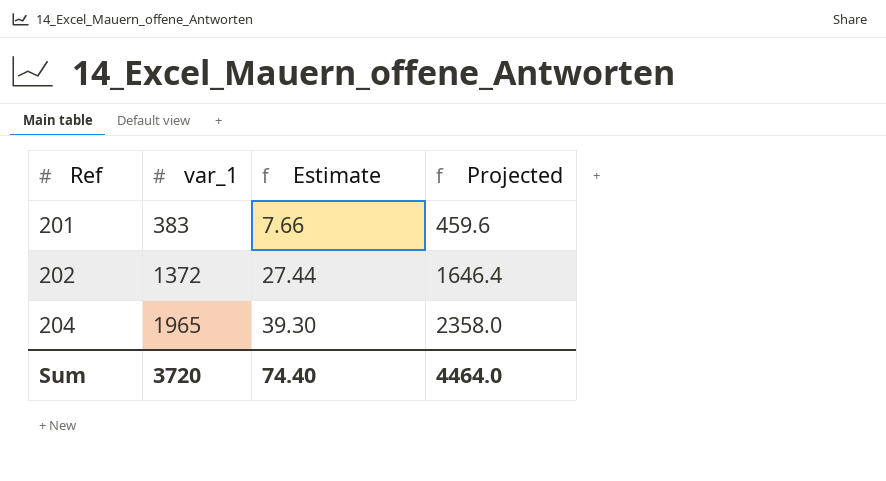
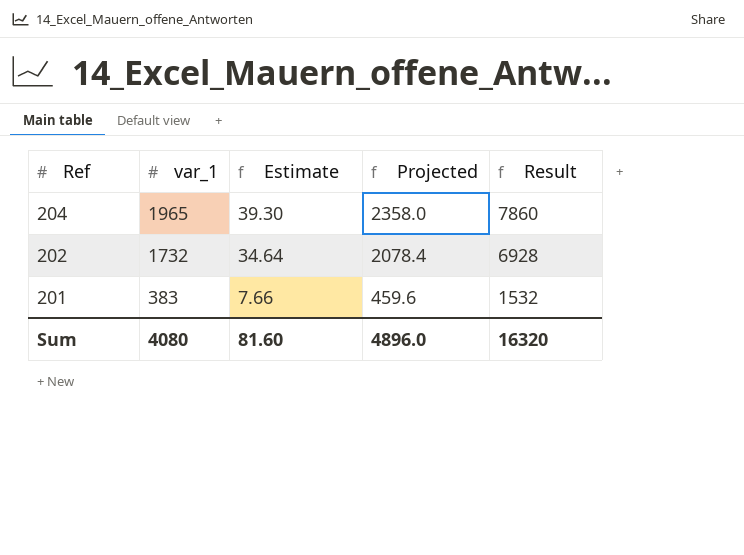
row order: Ref ascending -> Ref descending
column Result | formula: none -> [var_1] * 4
202 | var_1: 1372 -> 1732
202 | Estimate: 27.44 -> 34.64
202 | Projected: 1646.4 -> 2078.4
Sum | var_1: 3720 -> 4080
Sum | Estimate: 74.40 -> 81.60
Sum | Projected: 4464.0 -> 4896.0

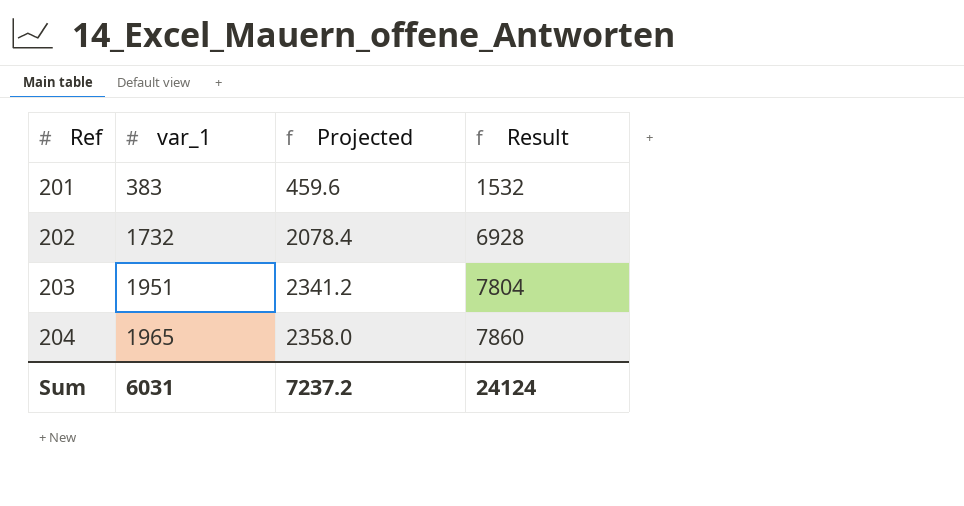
row order: Ref descending -> Ref ascending
column Estimate | formula: [var_1] * 0.02 -> none
row 203: none -> 1951 | 2341.2 | 7804
Sum | var_1: 4080 -> 6031
Sum | Projected: 4896.0 -> 7237.2
Sum | Result: 16320 -> 24124

